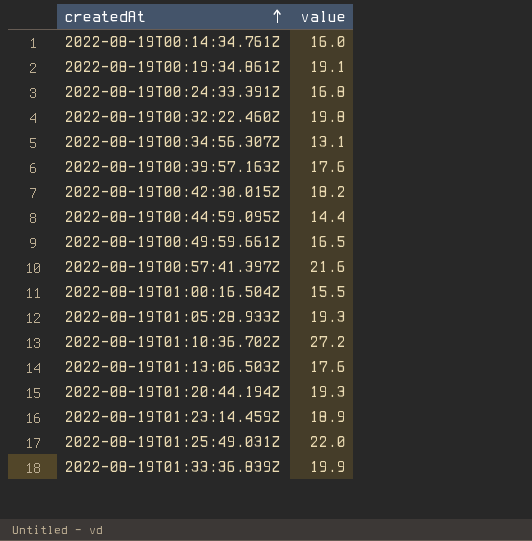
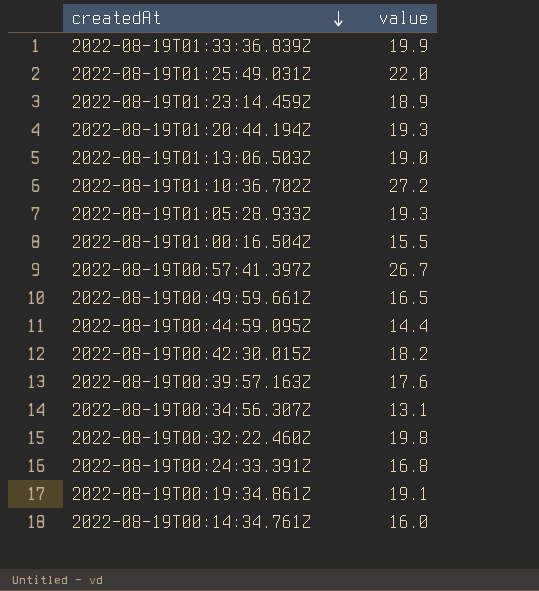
row order: createdAt ascending -> createdAt descending
2022-08-19T01:13:06.503Z | value: 17.6 -> 19.0
2022-08-19T00:57:41.397Z | value: 21.6 -> 26.7

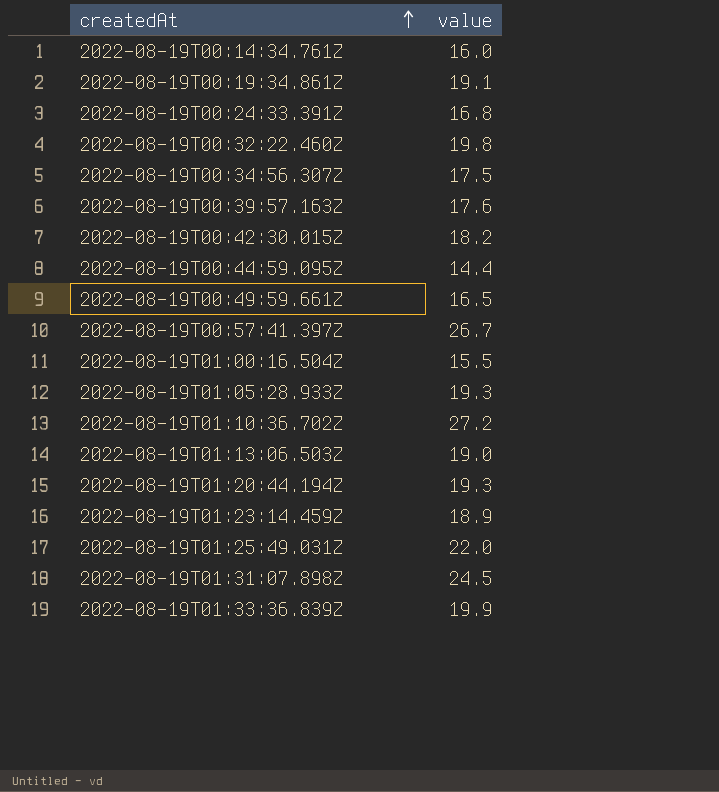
row order: createdAt descending -> createdAt ascending
2022-08-19T00:34:56.307Z | value: 13.1 -> 17.5
row 2022-08-19T01:31:07.898Z: none -> 24.5

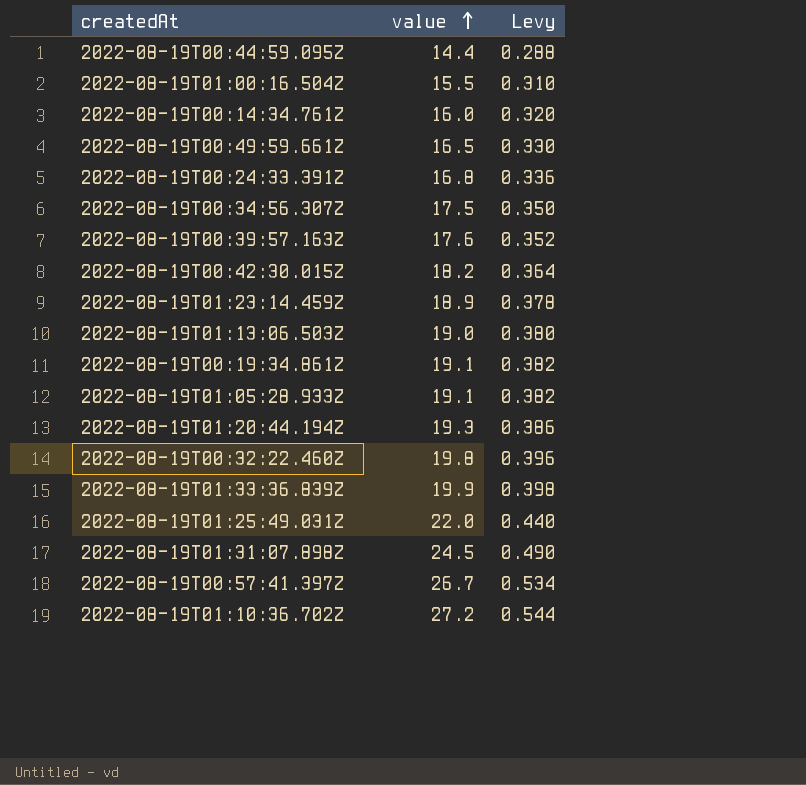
row order: createdAt ascending -> value ascending
column Levy | formula: none -> [value] * 0.02
2022-08-19T01:05:28.933Z | value: 19.3 -> 19.1

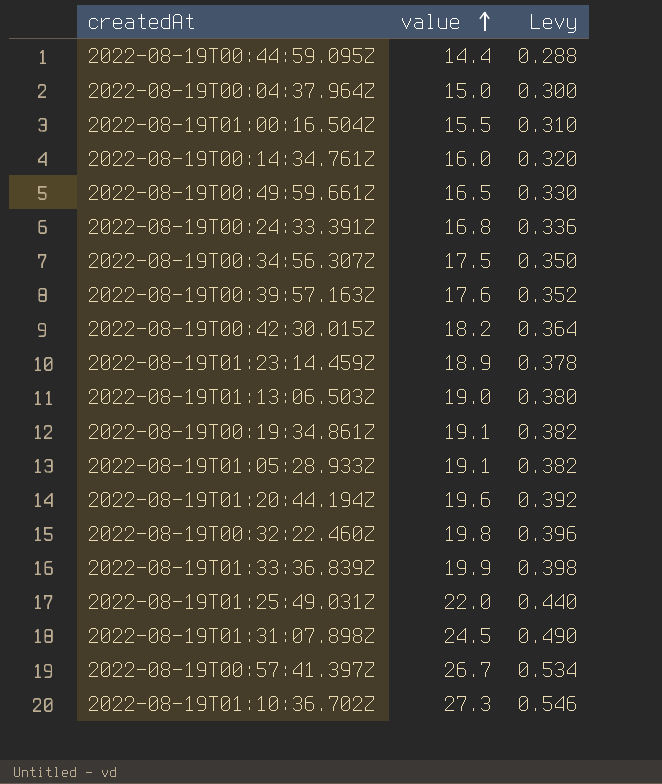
row 2022-08-19T00:04:37.964Z: none -> 15.0 | 0.300
2022-08-19T01:20:44.194Z | value: 19.3 -> 19.6
2022-08-19T01:20:44.194Z | Levy: 0.386 -> 0.392
2022-08-19T01:10:36.702Z | value: 27.2 -> 27.3
2022-08-19T01:10:36.702Z | Levy: 0.544 -> 0.546

